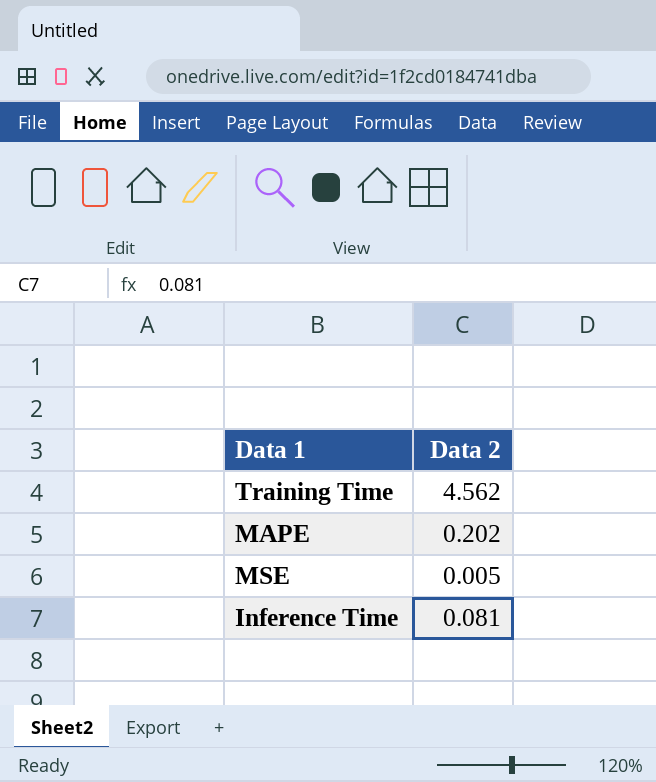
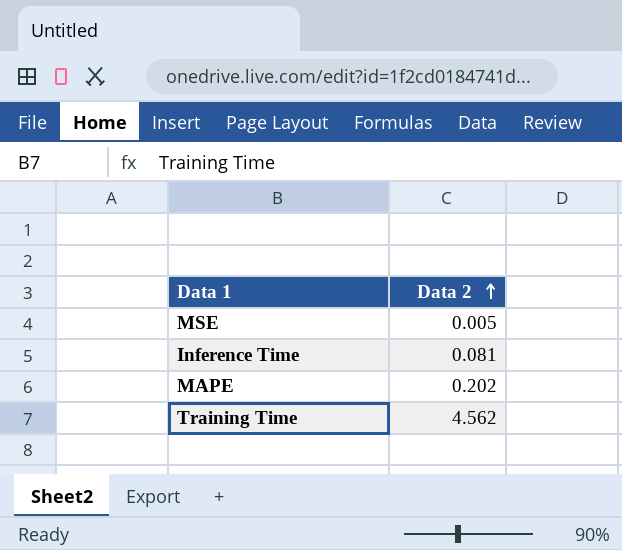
row order: none -> Data 2 ascending

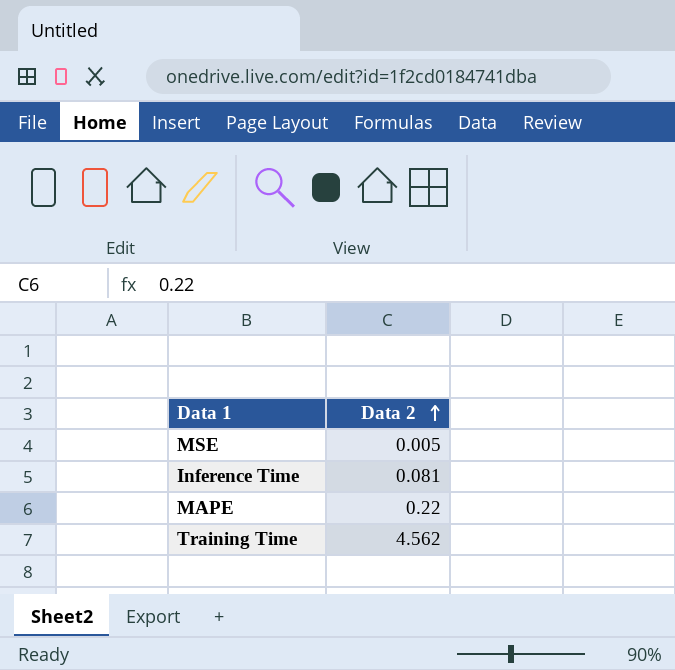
MAPE | Data 2: 0.202 -> 0.22

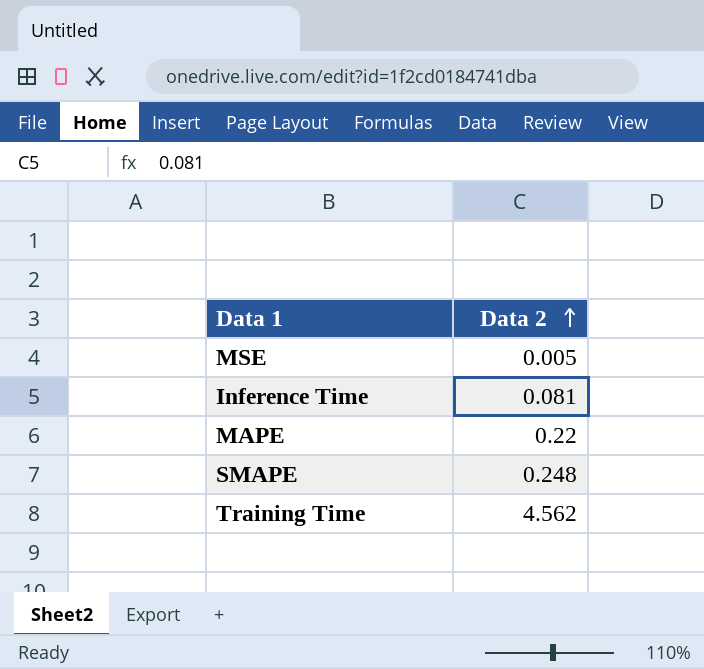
row SMAPE: none -> 0.248

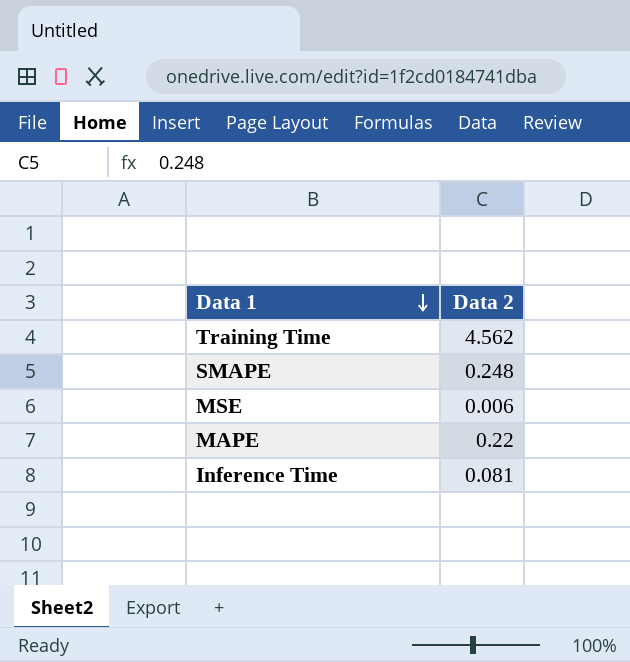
row order: Data 2 ascending -> Data 1 descending
MSE | Data 2: 0.005 -> 0.006

